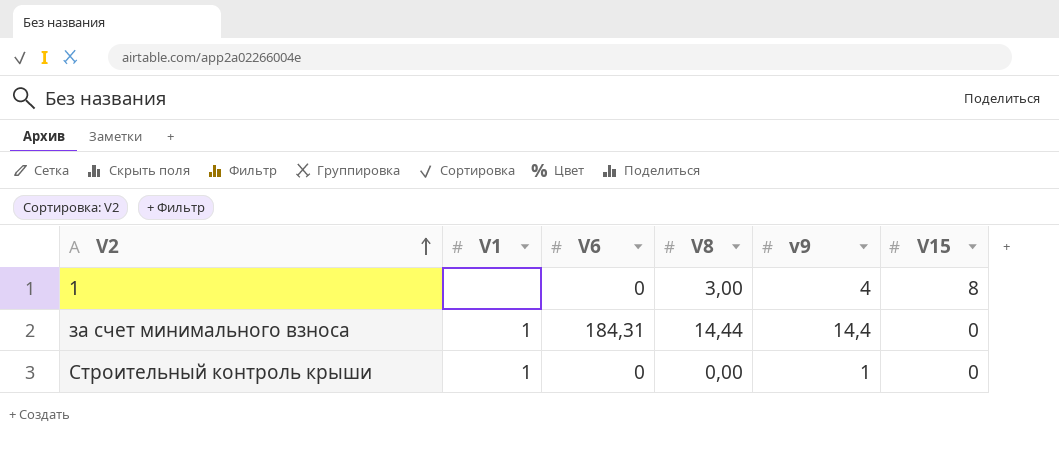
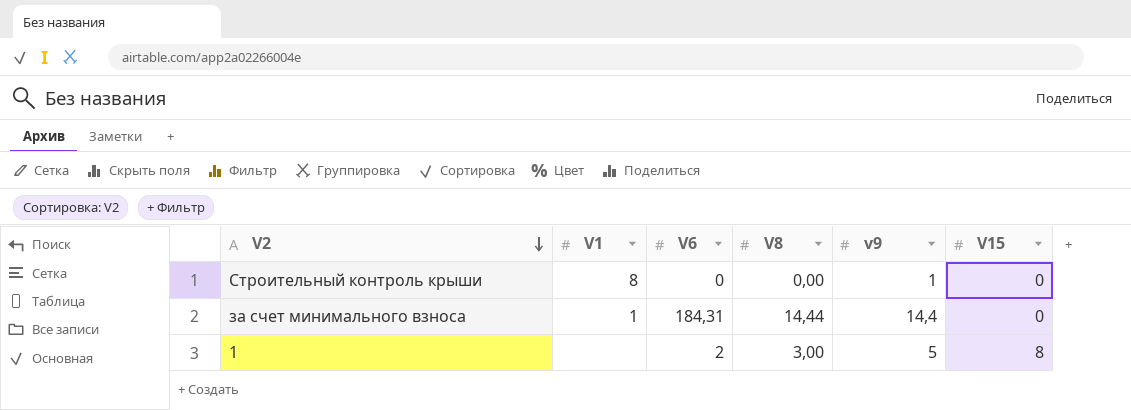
row order: V2 ascending -> V2 descending
Строительный контроль крыши | V1: 1 -> 8
1 | V6: 0 -> 2
1 | v9: 4 -> 5

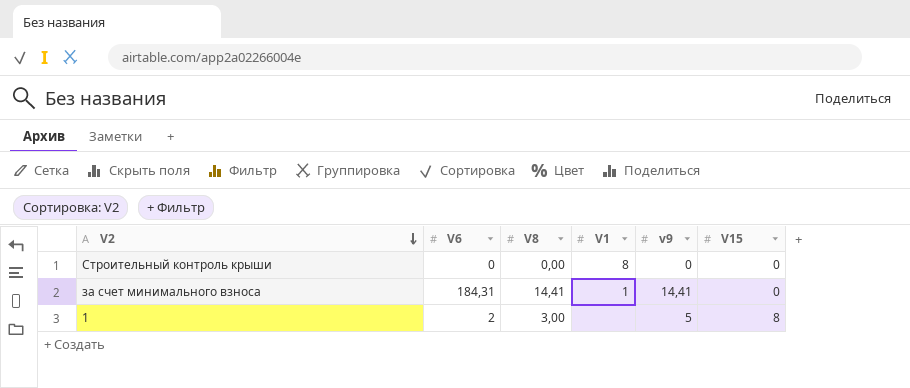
column V1 | position: 2 -> 4
Строительный контроль крыши | v9: 1 -> 0
за счет минимального взноса | V8: 14,44 -> 14,41
за счет минимального взноса | v9: 14,4 -> 14,41

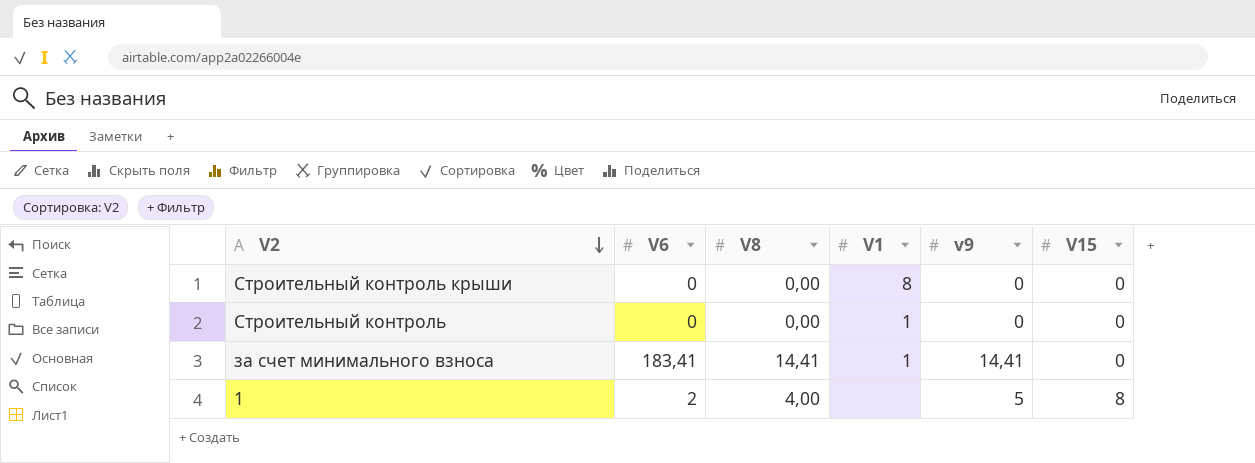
row Строительный контроль: none -> 0 | 0,00 | 1 | 0 | 0
за счет минимального взноса | V6: 184,31 -> 183,41
1 | V8: 3,00 -> 4,00

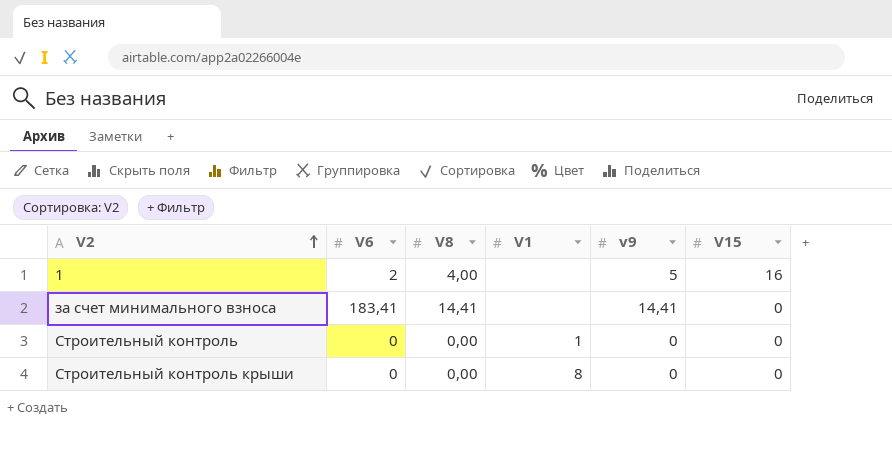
row order: V2 descending -> V2 ascending
1 | V15: 8 -> 16
за счет минимального взноса | V1: 1 -> none

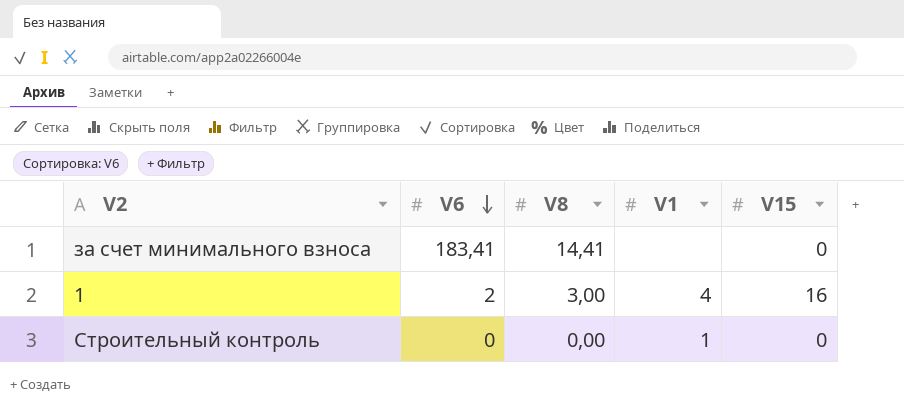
row order: V2 ascending -> V6 descending
column v9 | position: 5 -> none
row Строительный контроль крыши: 0 | 0,00 | 8 | 0 | 0 -> none
1 | V8: 4,00 -> 3,00
1 | V1: none -> 4

